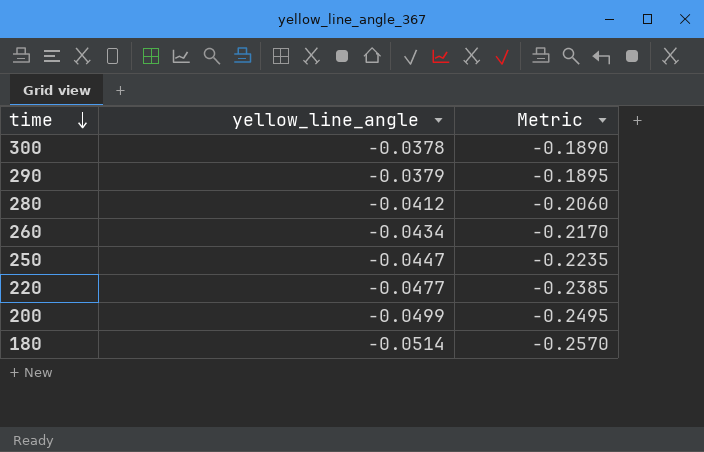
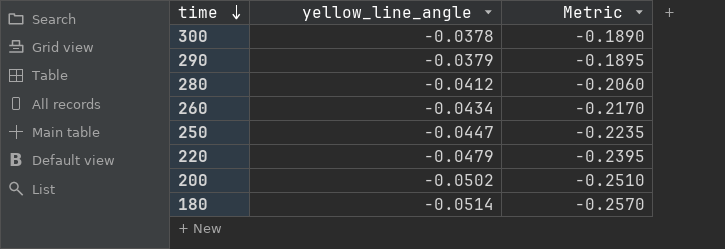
220 | yellow_line_angle: -0.0477 -> -0.0479
220 | Metric: -0.2385 -> -0.2395
200 | yellow_line_angle: -0.0499 -> -0.0502
200 | Metric: -0.2495 -> -0.2510

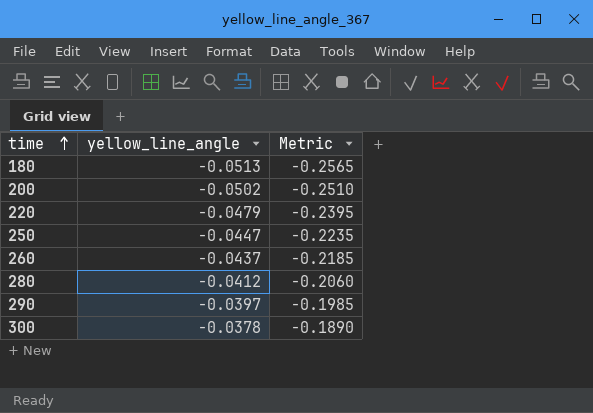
row order: time descending -> time ascending
180 | yellow_line_angle: -0.0514 -> -0.0513
180 | Metric: -0.2570 -> -0.2565
260 | yellow_line_angle: -0.0434 -> -0.0437
260 | Metric: -0.2170 -> -0.2185
290 | yellow_line_angle: -0.0379 -> -0.0397
290 | Metric: -0.1895 -> -0.1985

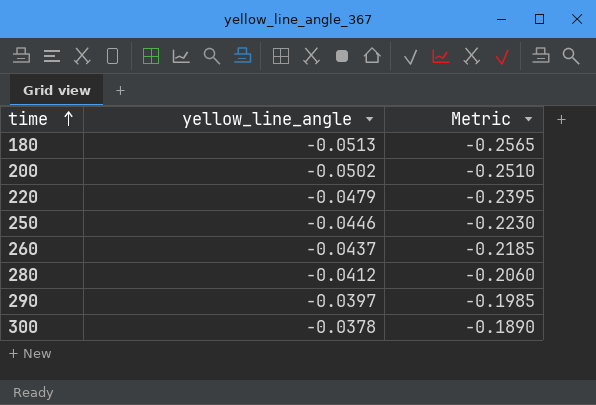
250 | yellow_line_angle: -0.0447 -> -0.0446
250 | Metric: -0.2235 -> -0.2230

